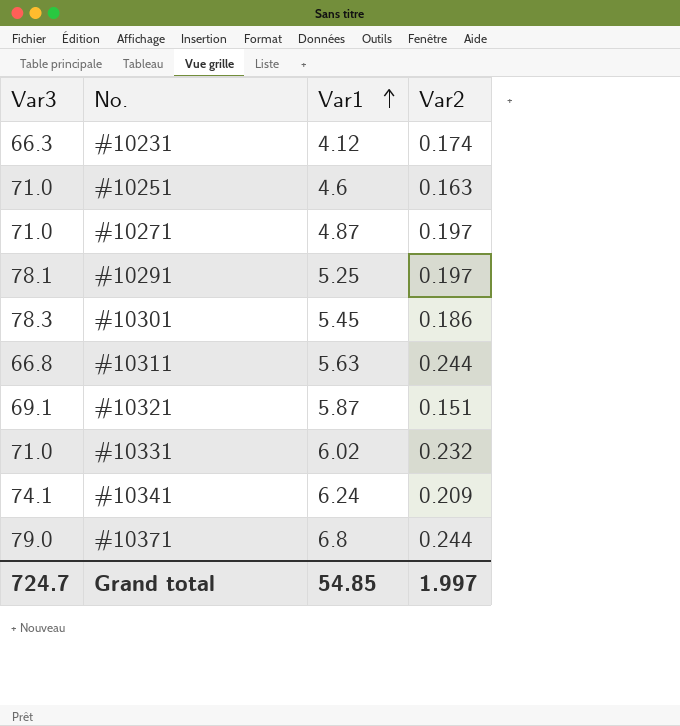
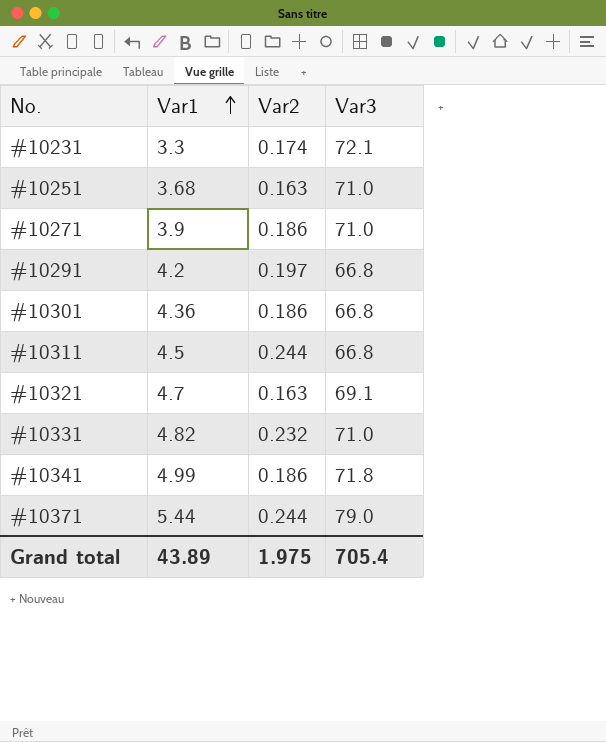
column Var3 | position: 1 -> 4
#10231 | Var1: 4.12 -> 3.3
#10231 | Var3: 66.3 -> 72.1
#10251 | Var1: 4.6 -> 3.68
#10271 | Var1: 4.87 -> 3.9
#10271 | Var2: 0.197 -> 0.186
#10291 | Var1: 5.25 -> 4.2
#10291 | Var3: 78.1 -> 66.8
#10301 | Var1: 5.45 -> 4.36
#10301 | Var3: 78.3 -> 66.8
#10311 | Var1: 5.63 -> 4.5
#10321 | Var1: 5.87 -> 4.7
#10321 | Var2: 0.151 -> 0.163
#10331 | Var1: 6.02 -> 4.82
#10341 | Var1: 6.24 -> 4.99
#10341 | Var2: 0.209 -> 0.186
#10341 | Var3: 74.1 -> 71.8
#10371 | Var1: 6.8 -> 5.44
Grand total | Var1: 54.85 -> 43.89
Grand total | Var2: 1.997 -> 1.975
Grand total | Var3: 724.7 -> 705.4

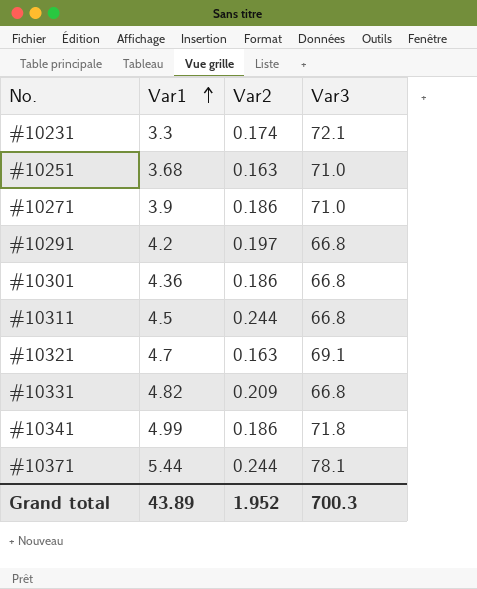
#10331 | Var2: 0.232 -> 0.209
#10331 | Var3: 71.0 -> 66.8
#10371 | Var3: 79.0 -> 78.1
Grand total | Var2: 1.975 -> 1.952
Grand total | Var3: 705.4 -> 700.3

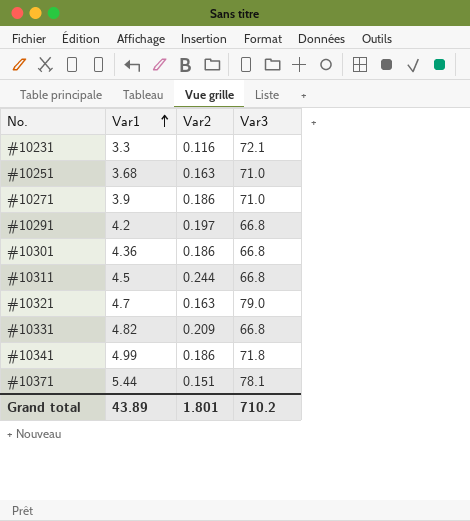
#10231 | Var2: 0.174 -> 0.116
#10321 | Var3: 69.1 -> 79.0
#10371 | Var2: 0.244 -> 0.151
Grand total | Var2: 1.952 -> 1.801
Grand total | Var3: 700.3 -> 710.2

